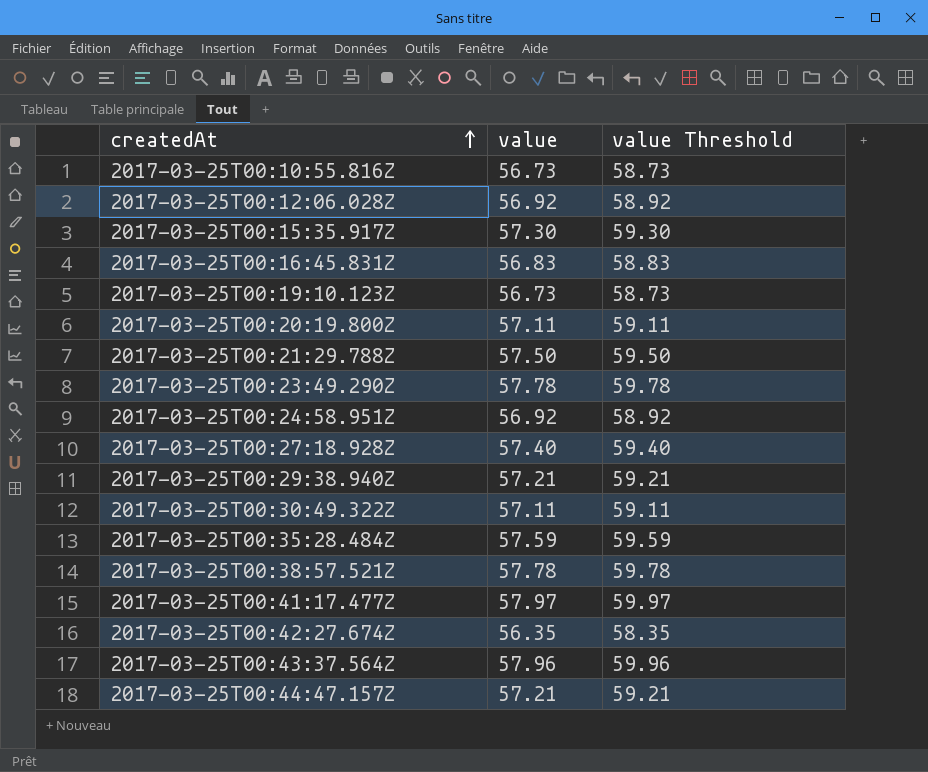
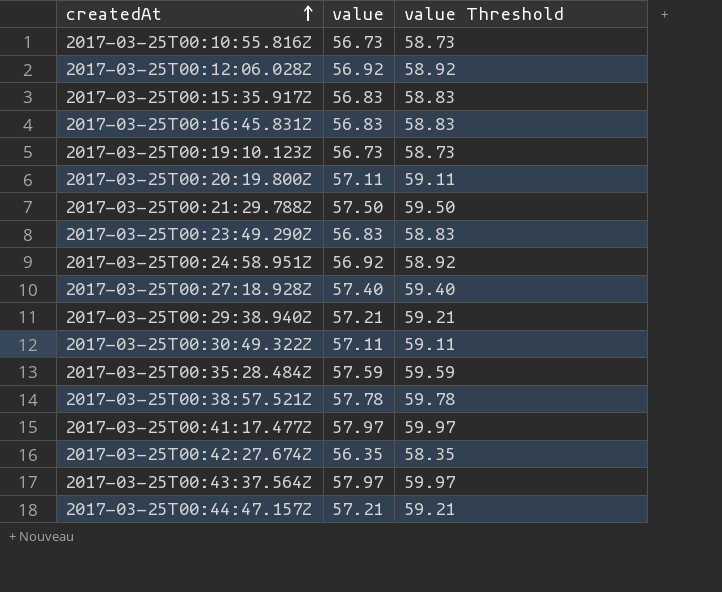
2017-03-25T00:15:35.917Z | value: 57.30 -> 56.83
2017-03-25T00:15:35.917Z | value Threshold: 59.30 -> 58.83
2017-03-25T00:23:49.290Z | value: 57.78 -> 56.83
2017-03-25T00:23:49.290Z | value Threshold: 59.78 -> 58.83
2017-03-25T00:43:37.564Z | value: 57.96 -> 57.97
2017-03-25T00:43:37.564Z | value Threshold: 59.96 -> 59.97

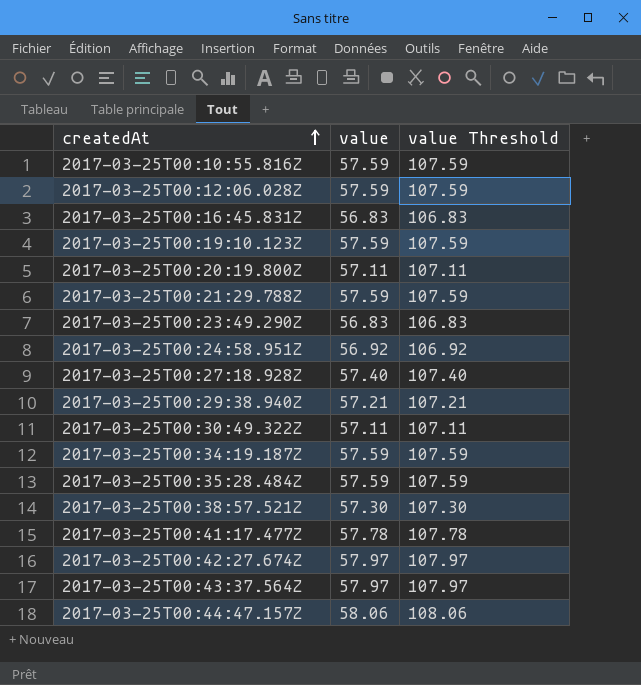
column value Threshold | formula: [value] + 2 -> [value] + 50
row 2017-03-25T00:15:35.917Z: 56.83 | 58.83 -> none
2017-03-25T00:10:55.816Z | value: 56.73 -> 57.59
2017-03-25T00:12:06.028Z | value: 56.92 -> 57.59
2017-03-25T00:19:10.123Z | value: 56.73 -> 57.59
2017-03-25T00:21:29.788Z | value: 57.50 -> 57.59
row 2017-03-25T00:34:19.187Z: none -> 57.59 | 107.59
2017-03-25T00:38:57.521Z | value: 57.78 -> 57.30
2017-03-25T00:41:17.477Z | value: 57.97 -> 57.78
2017-03-25T00:42:27.674Z | value: 56.35 -> 57.97
2017-03-25T00:44:47.157Z | value: 57.21 -> 58.06

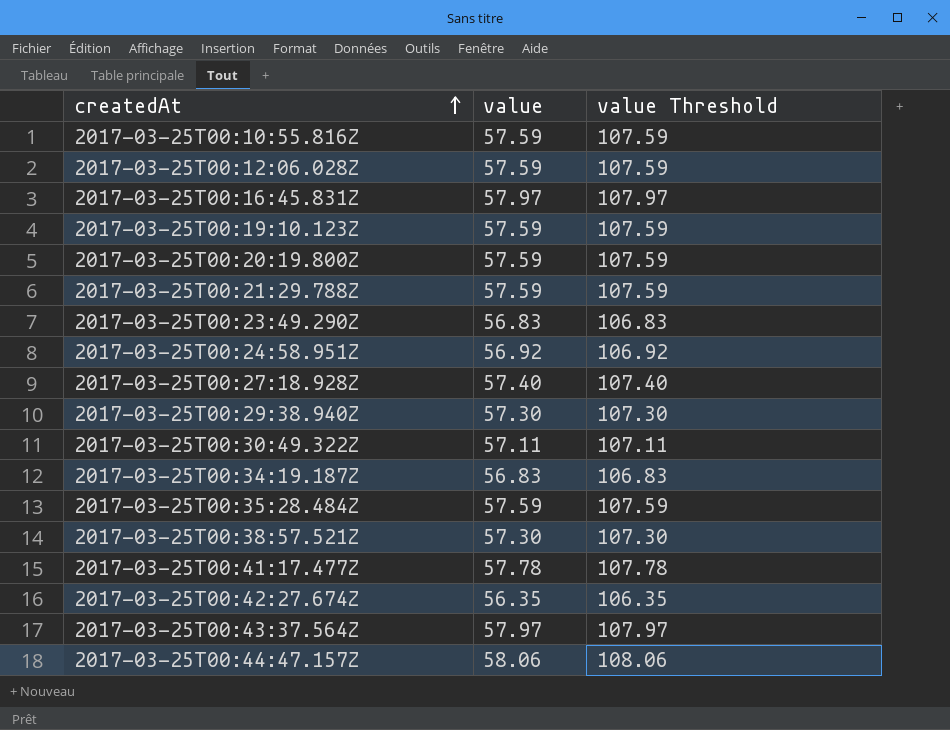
2017-03-25T00:16:45.831Z | value: 56.83 -> 57.97
2017-03-25T00:16:45.831Z | value Threshold: 106.83 -> 107.97
2017-03-25T00:20:19.800Z | value: 57.11 -> 57.59
2017-03-25T00:20:19.800Z | value Threshold: 107.11 -> 107.59
2017-03-25T00:29:38.940Z | value: 57.21 -> 57.30
2017-03-25T00:29:38.940Z | value Threshold: 107.21 -> 107.30
2017-03-25T00:34:19.187Z | value: 57.59 -> 56.83
2017-03-25T00:34:19.187Z | value Threshold: 107.59 -> 106.83
2017-03-25T00:42:27.674Z | value: 57.97 -> 56.35
2017-03-25T00:42:27.674Z | value Threshold: 107.97 -> 106.35

